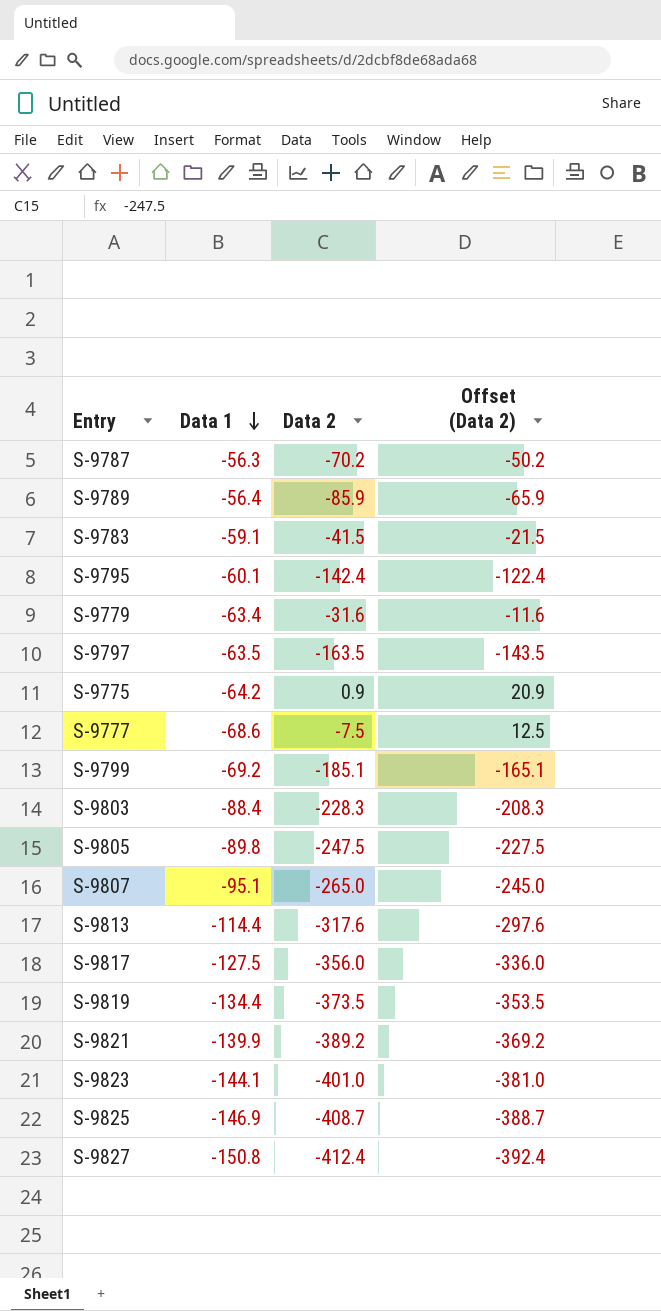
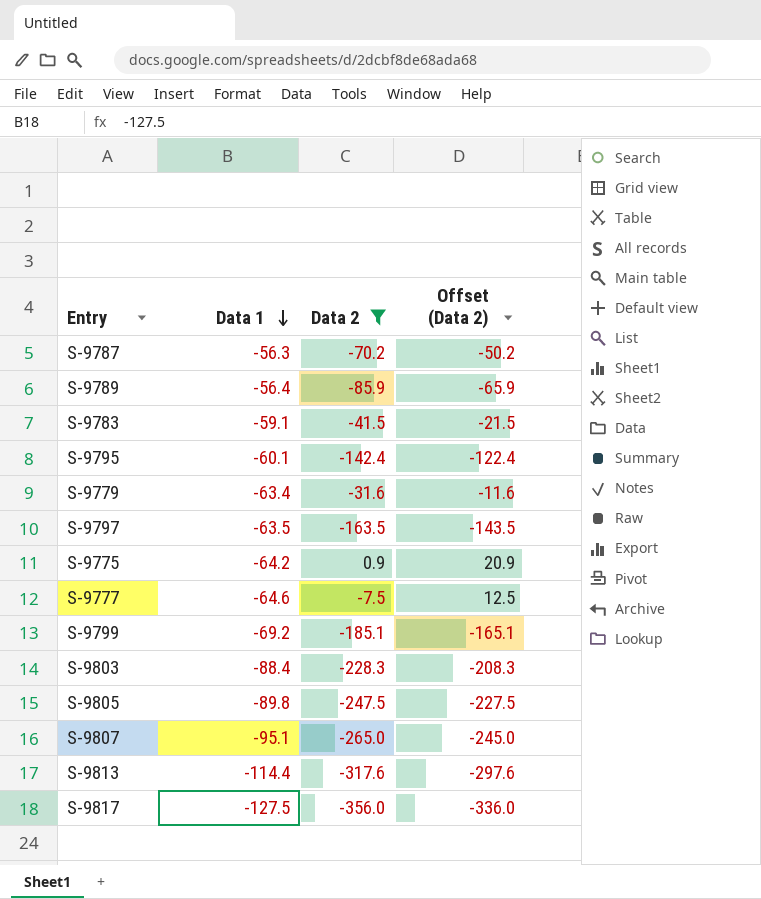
filter: none -> Data 2 >= -356.0
S-9777 | Data 1: -68.6 -> -64.6

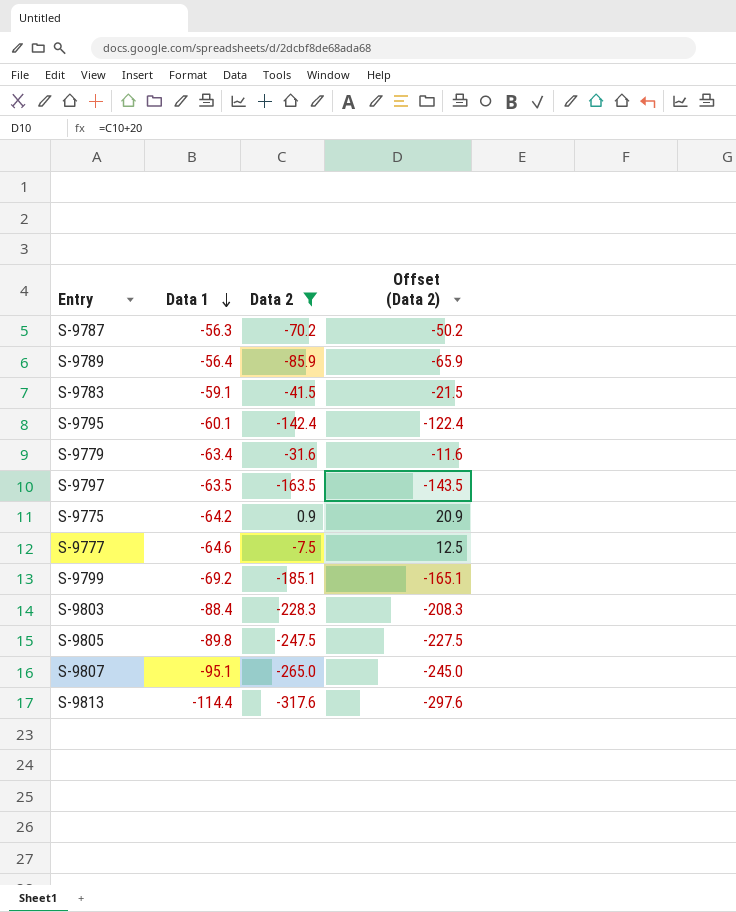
row S-9817: -127.5 | -356.0 | -336.0 -> none

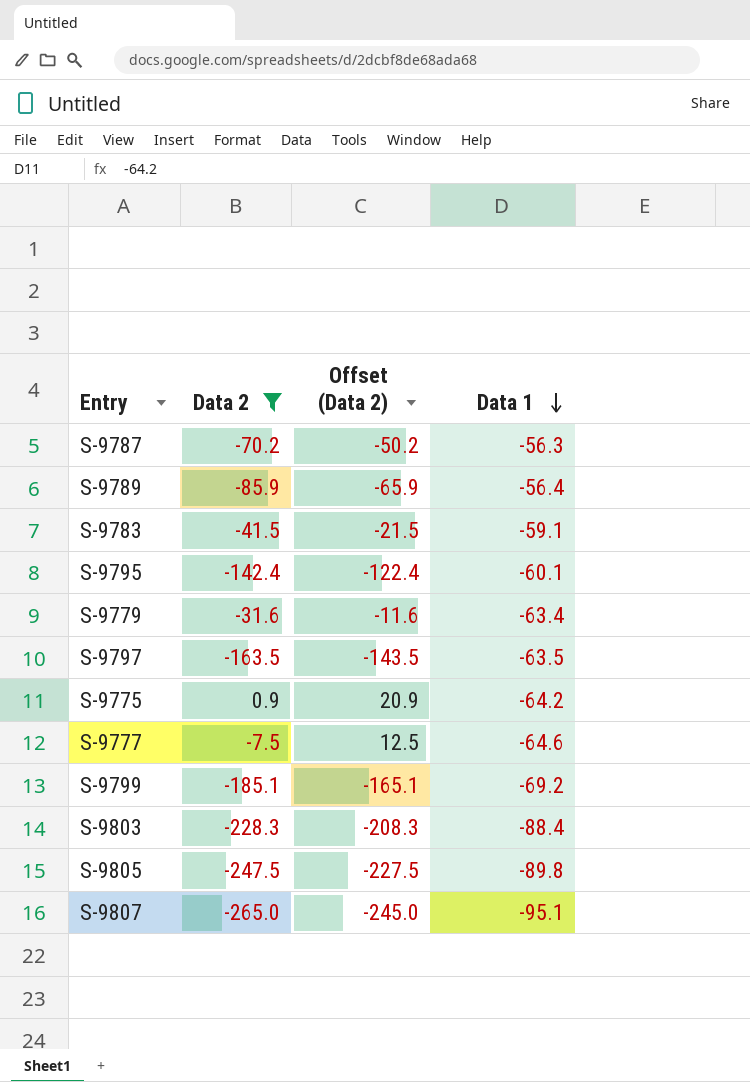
column Data 1 | position: 2 -> 4
row S-9813: -114.4 | -317.6 | -297.6 -> none

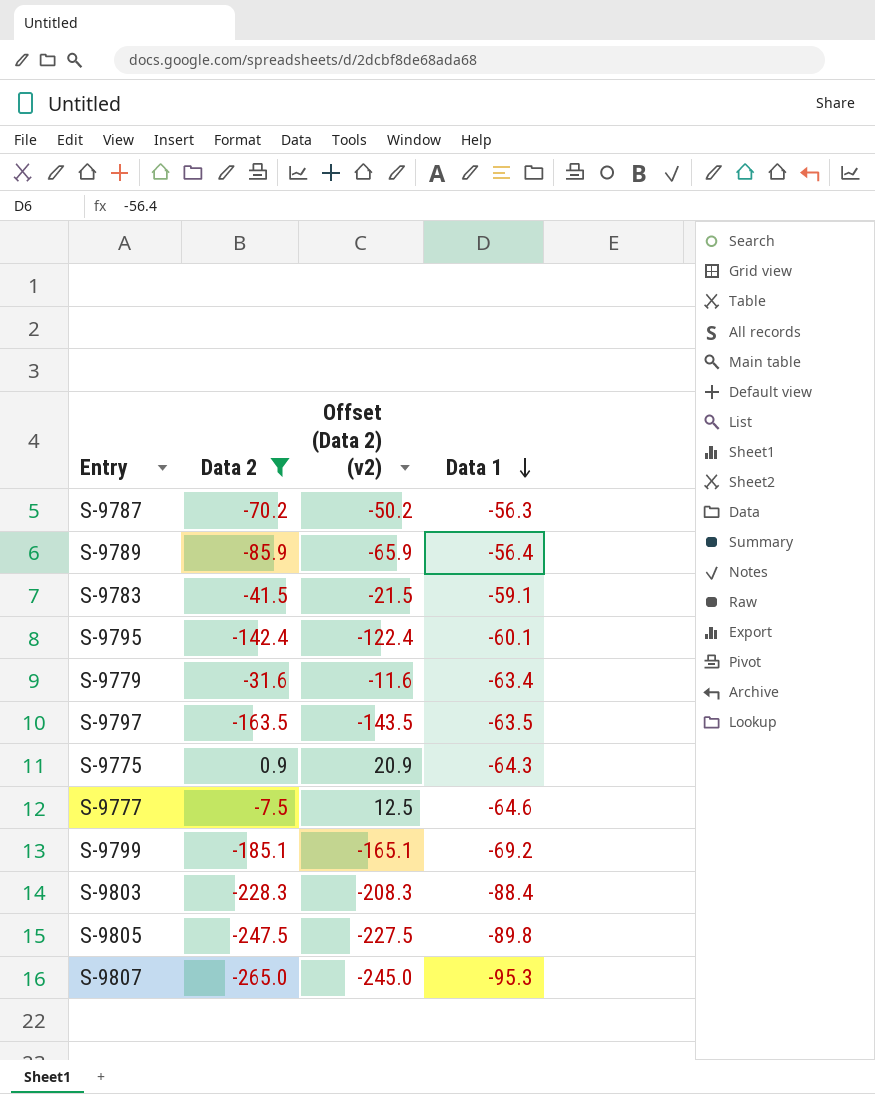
column name: Offset (Data 2) -> Offset (Data 2) (v2)
S-9775 | Data 1: -64.2 -> -64.3
S-9807 | Data 1: -95.1 -> -95.3

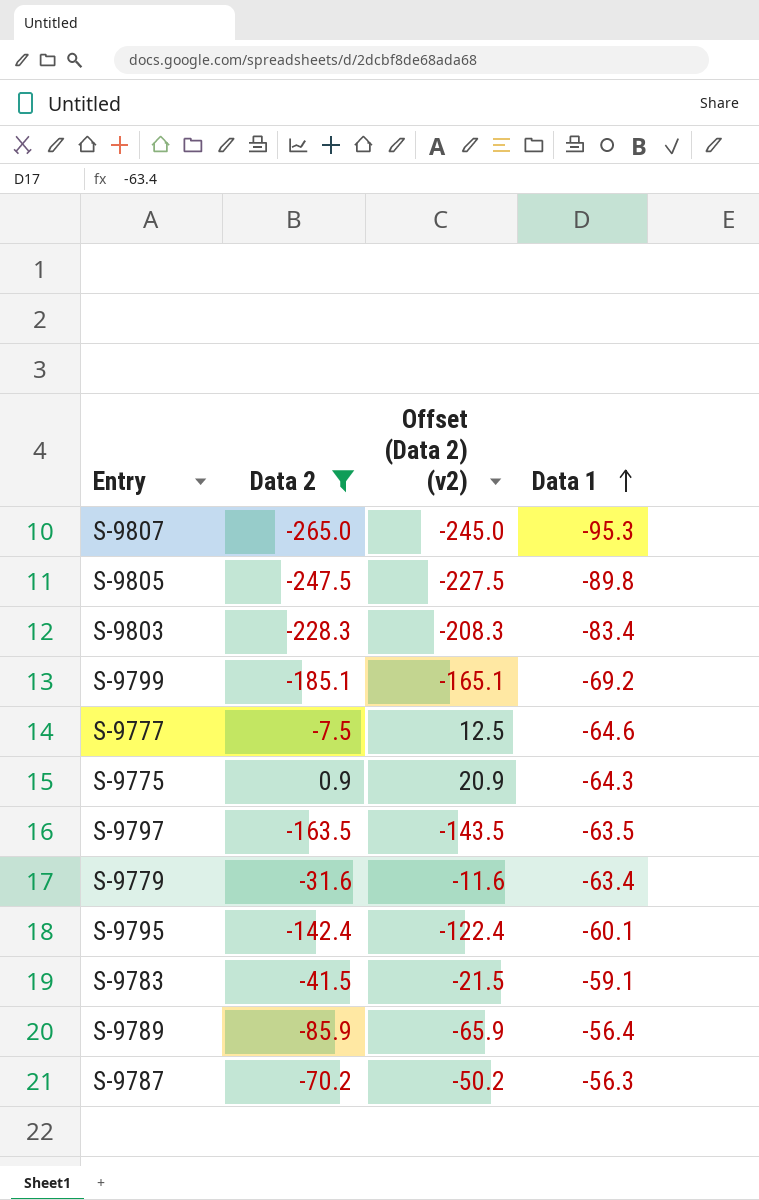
row order: Data 1 descending -> Data 1 ascending
S-9803 | Data 1: -88.4 -> -83.4

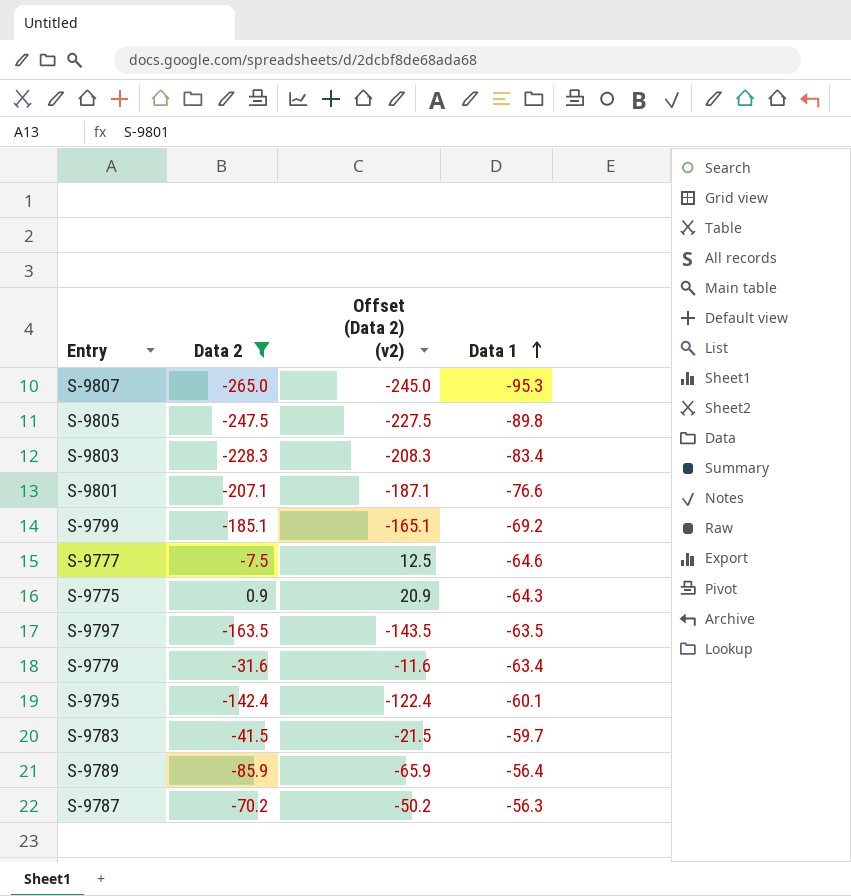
row S-9801: none -> -207.1 | -187.1 | -76.6
S-9783 | Data 1: -59.1 -> -59.7

